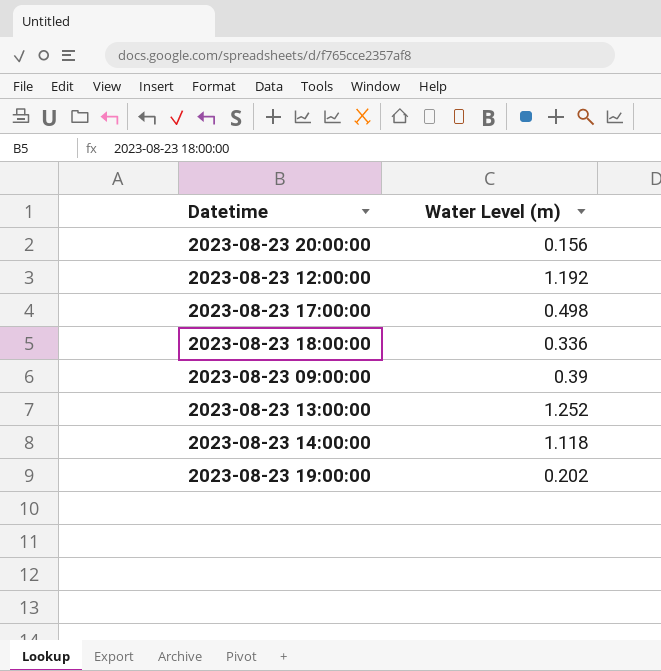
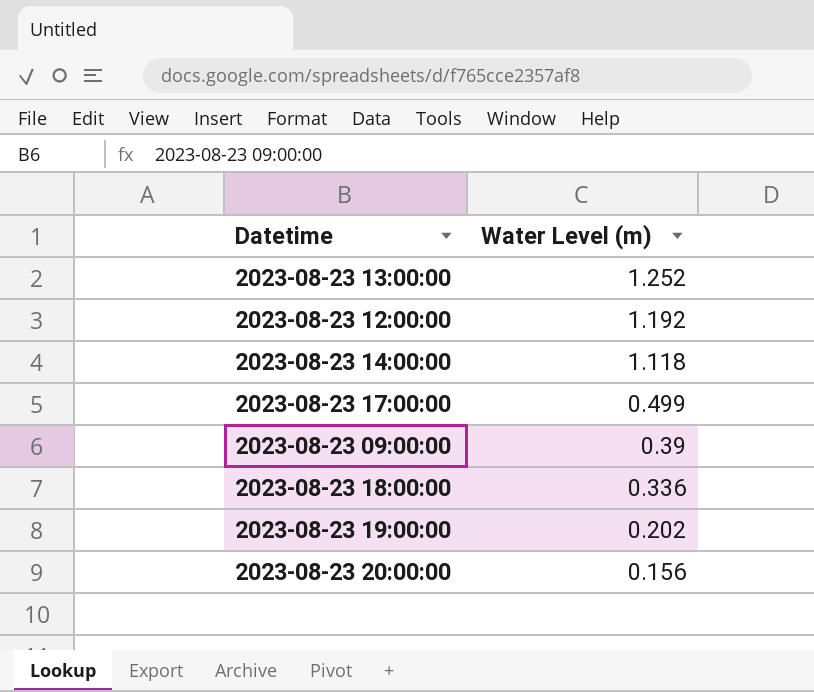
row order: none -> Water Level (m) descending
2023-08-23 17:00:00 | Water Level (m): 0.498 -> 0.499

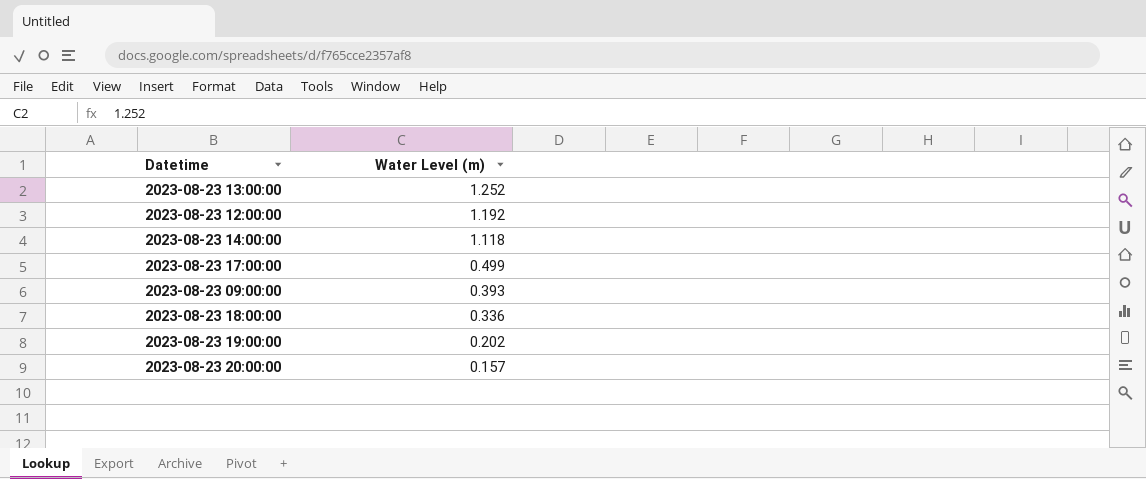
2023-08-23 09:00:00 | Water Level (m): 0.39 -> 0.393
2023-08-23 20:00:00 | Water Level (m): 0.156 -> 0.157

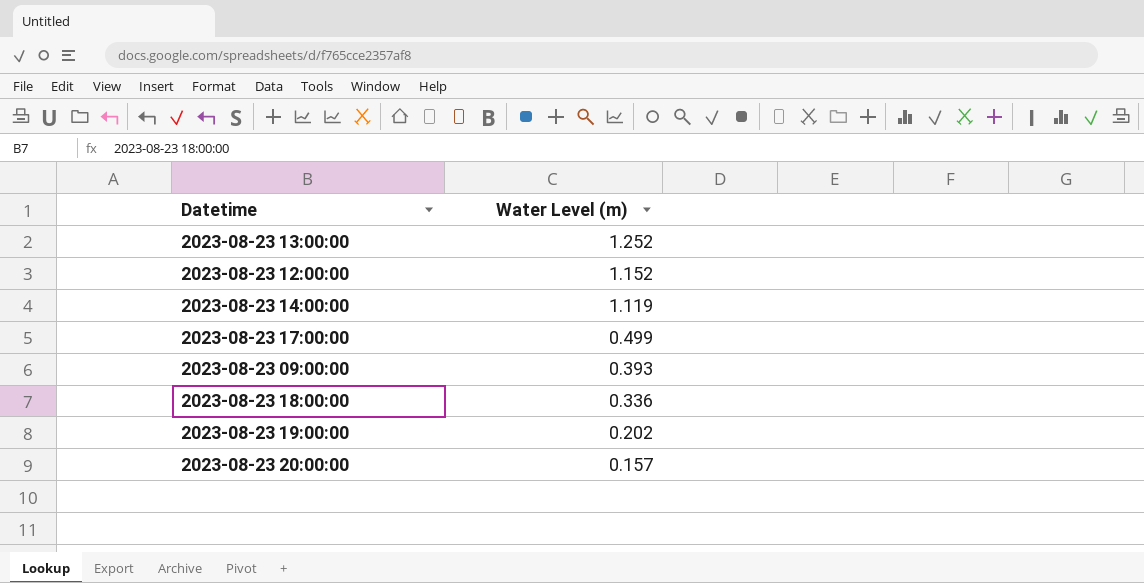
2023-08-23 12:00:00 | Water Level (m): 1.192 -> 1.152
2023-08-23 14:00:00 | Water Level (m): 1.118 -> 1.119

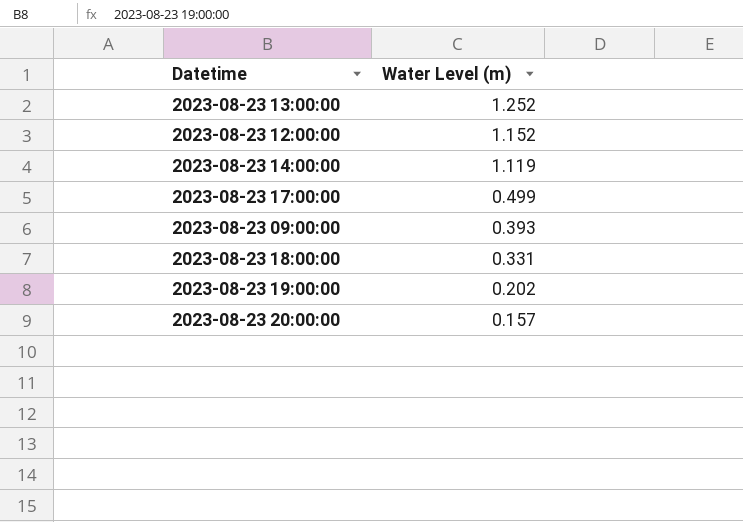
2023-08-23 18:00:00 | Water Level (m): 0.336 -> 0.331

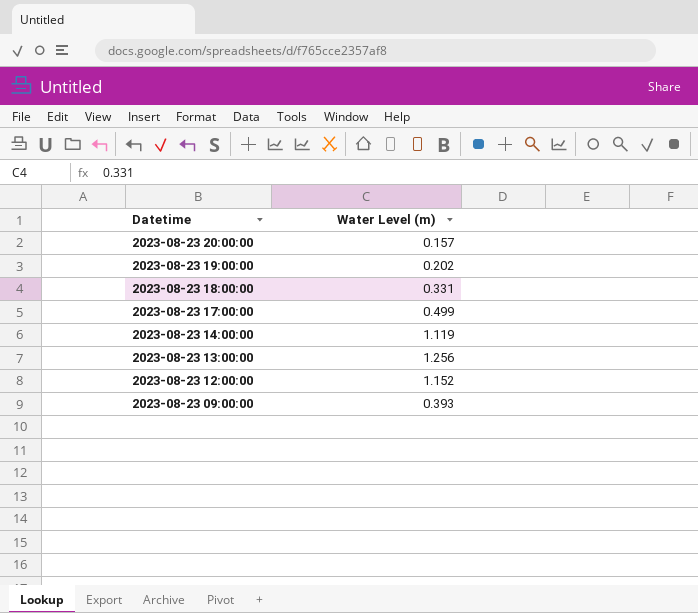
row order: Water Level (m) descending -> Datetime descending
2023-08-23 13:00:00 | Water Level (m): 1.252 -> 1.256

